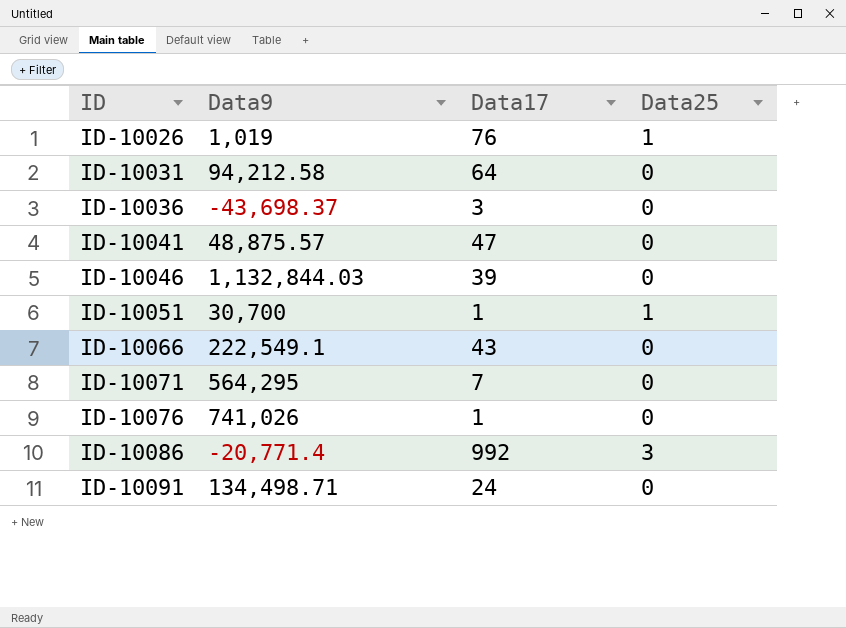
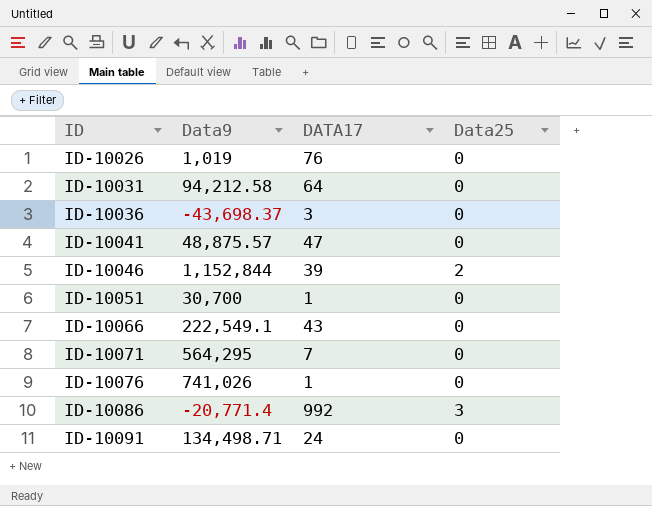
column name: Data17 -> DATA17
ID-10026 | Data25: 1 -> 0
ID-10046 | Data9: 1,132,844.03 -> 1,152,844
ID-10046 | Data25: 0 -> 2
ID-10051 | Data25: 1 -> 0

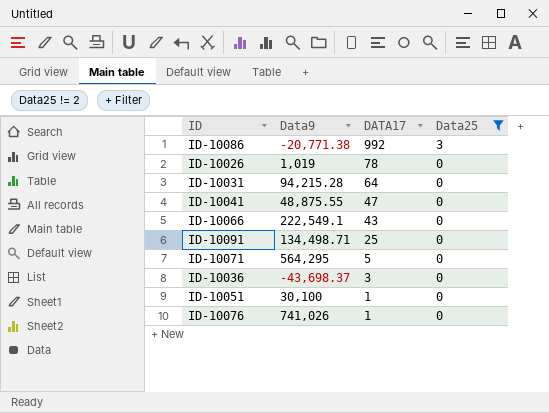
filter: none -> Data25 != 2
row order: ID ascending -> DATA17 descending
ID-10086 | Data9: -20,771.4 -> -20,771.38
ID-10026 | DATA17: 76 -> 78
ID-10031 | Data9: 94,212.58 -> 94,215.28
ID-10041 | Data9: 48,875.57 -> 48,875.55
ID-10091 | DATA17: 24 -> 25
ID-10071 | DATA17: 7 -> 5
ID-10051 | Data9: 30,700 -> 30,100

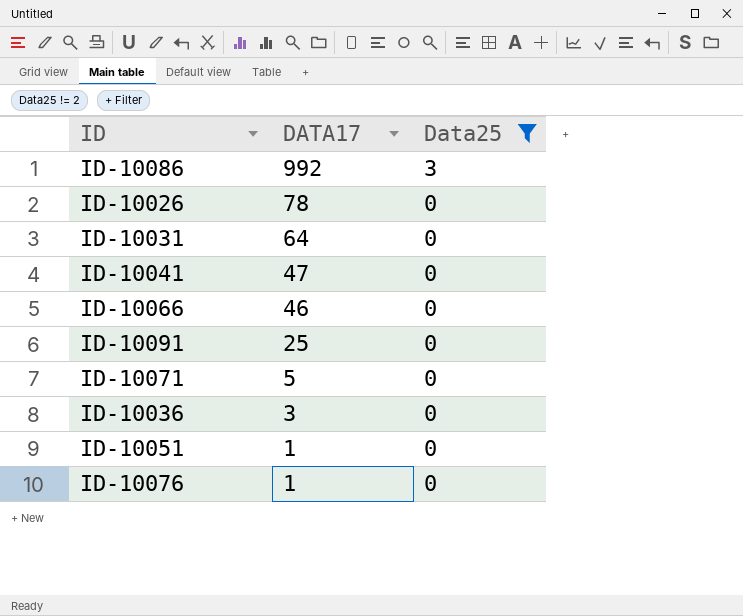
column Data9 | position: 2 -> none
ID-10066 | DATA17: 43 -> 46

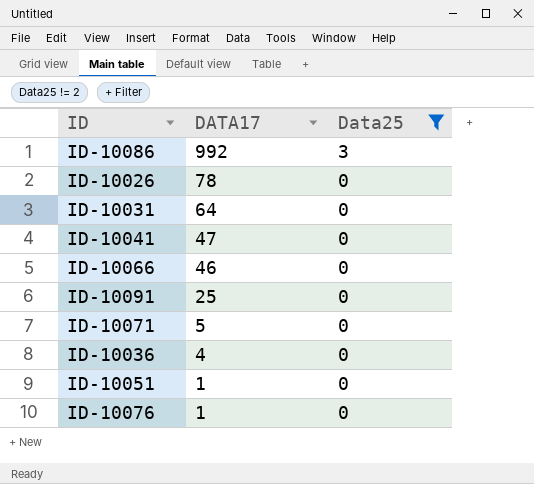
ID-10036 | DATA17: 3 -> 4

